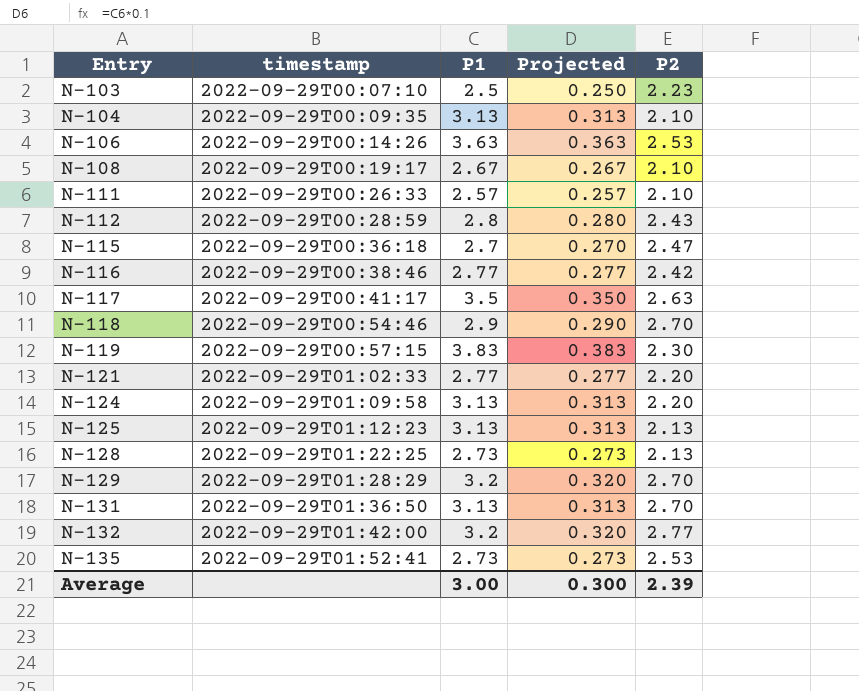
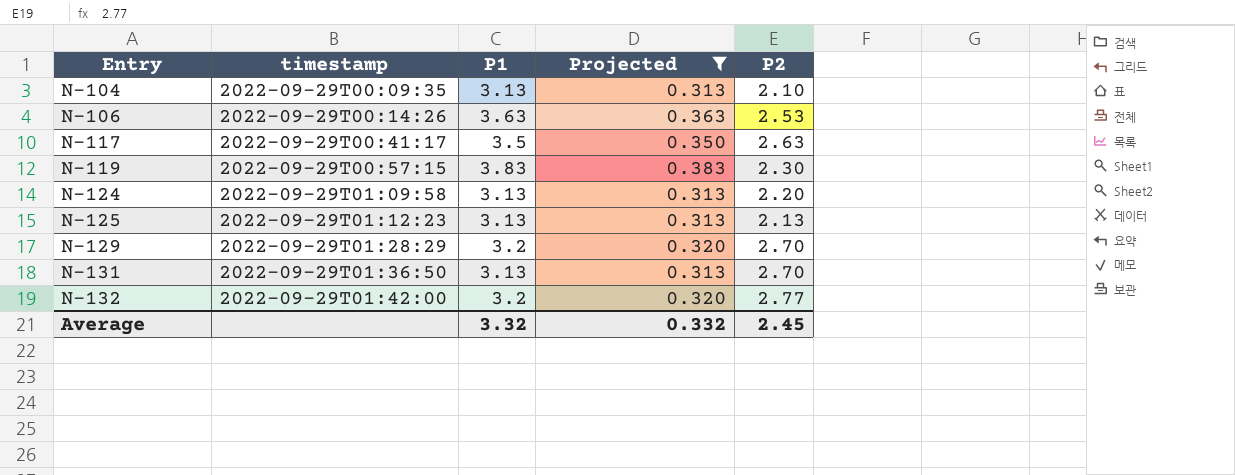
filter: none -> Projected >= 0.313
Average | P1: 3.00 -> 3.32
Average | Projected: 0.300 -> 0.332
Average | P2: 2.39 -> 2.45

